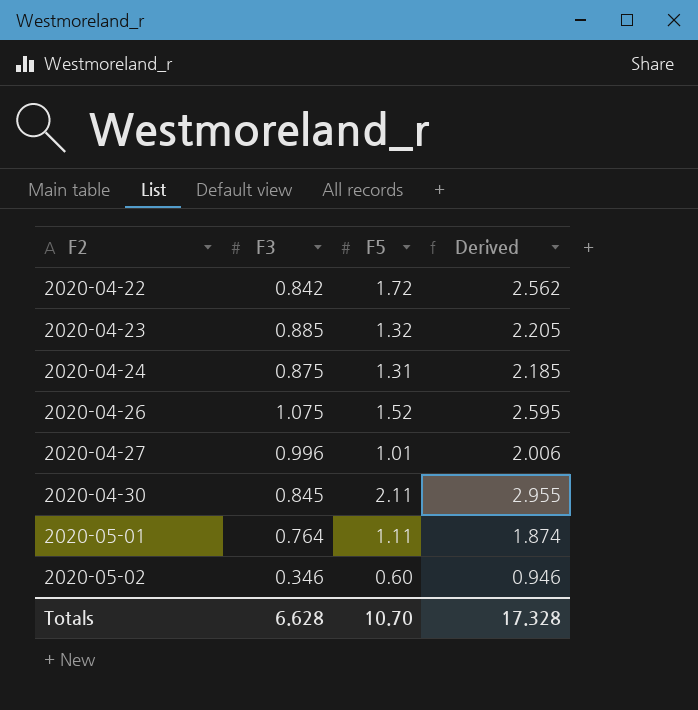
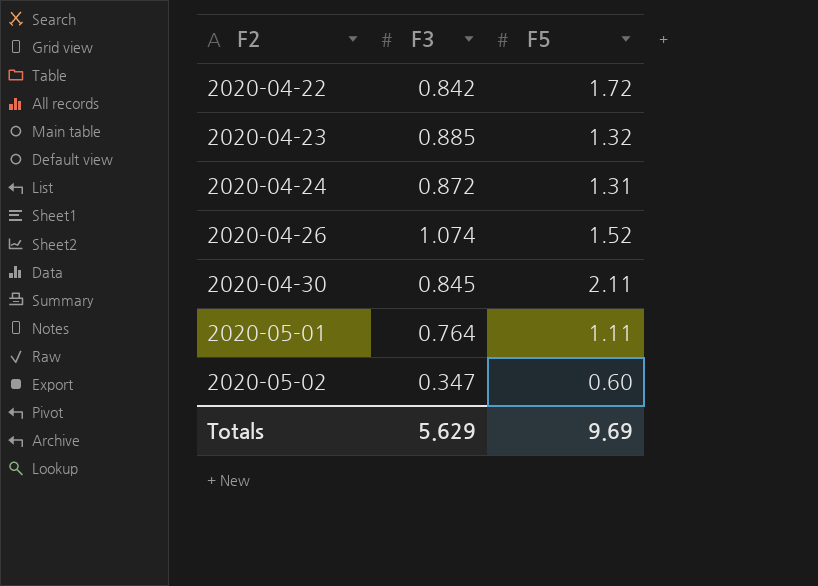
column Derived | formula: [F3] + [F5] -> none
row 2020-04-27: 0.996 | 1.01 | 2.006 -> none
2020-04-24 | F3: 0.875 -> 0.872
2020-04-26 | F3: 1.075 -> 1.074
2020-05-02 | F3: 0.346 -> 0.347
Totals | F3: 6.628 -> 5.629
Totals | F5: 10.70 -> 9.69

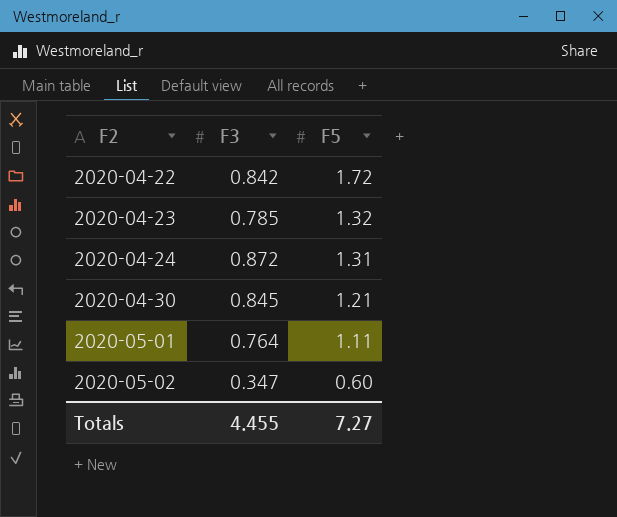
row 2020-04-26: 1.074 | 1.52 -> none
2020-04-23 | F3: 0.885 -> 0.785
2020-04-30 | F5: 2.11 -> 1.21
Totals | F3: 5.629 -> 4.455
Totals | F5: 9.69 -> 7.27

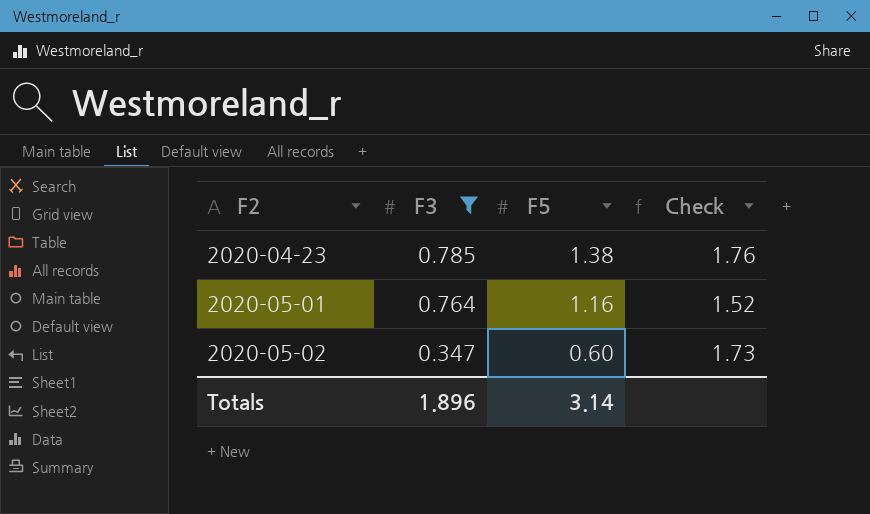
filter: none -> F3 <= 0.785
column Check | formula: none -> [F5] / [F3]
2020-04-23 | F5: 1.32 -> 1.38
2020-05-01 | F5: 1.11 -> 1.16
Totals | F3: 4.455 -> 1.896
Totals | F5: 7.27 -> 3.14

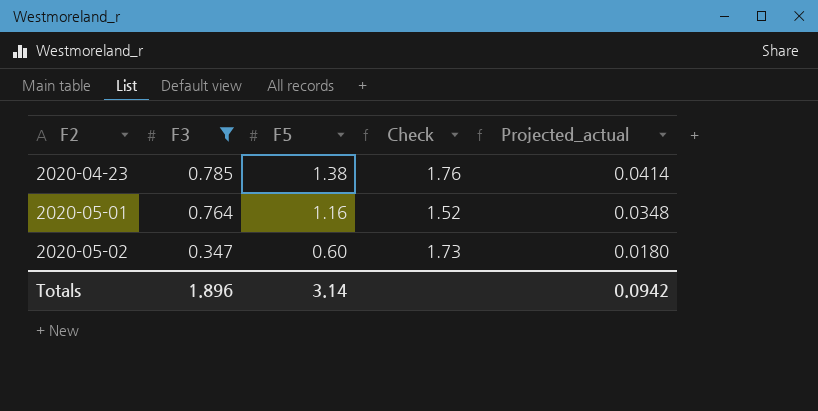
column Projected_actual | formula: none -> [F5] * 0.03

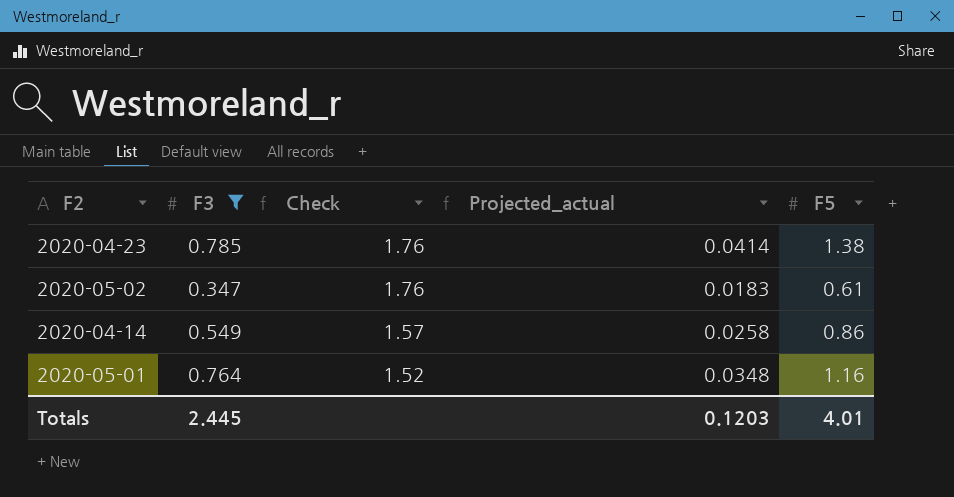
row order: F2 ascending -> Check descending
column F5 | position: 3 -> 5
2020-05-02 | Check: 1.73 -> 1.76
2020-05-02 | Projected_actual: 0.0180 -> 0.0183
2020-05-02 | F5: 0.60 -> 0.61
row 2020-04-14: none -> 0.549 | 1.57 | 0.0258 | 0.86
Totals | F3: 1.896 -> 2.445
Totals | Projected_actual: 0.0942 -> 0.1203
Totals | F5: 3.14 -> 4.01

